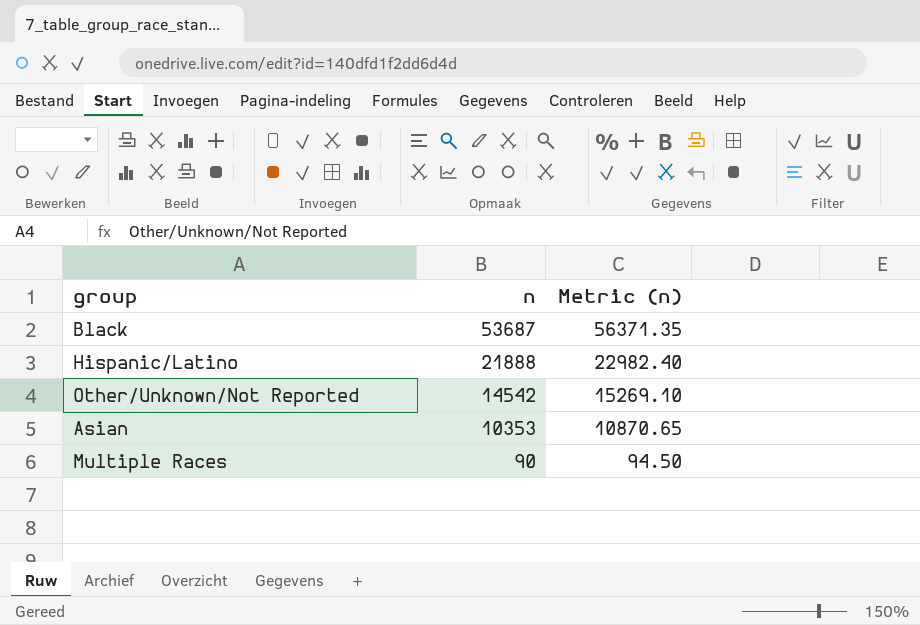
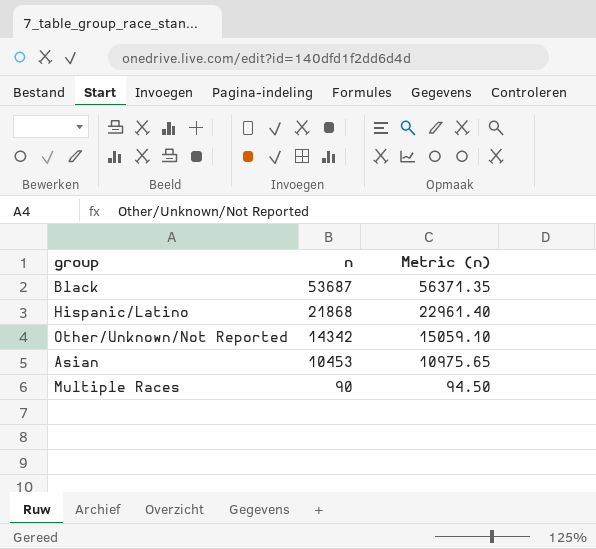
Hispanic/Latino | n: 21888 -> 21868
Hispanic/Latino | Metric (n): 22982.40 -> 22961.40
Other/Unknown/Not Reported | n: 14542 -> 14342
Other/Unknown/Not Reported | Metric (n): 15269.10 -> 15059.10
Asian | n: 10353 -> 10453
Asian | Metric (n): 10870.65 -> 10975.65

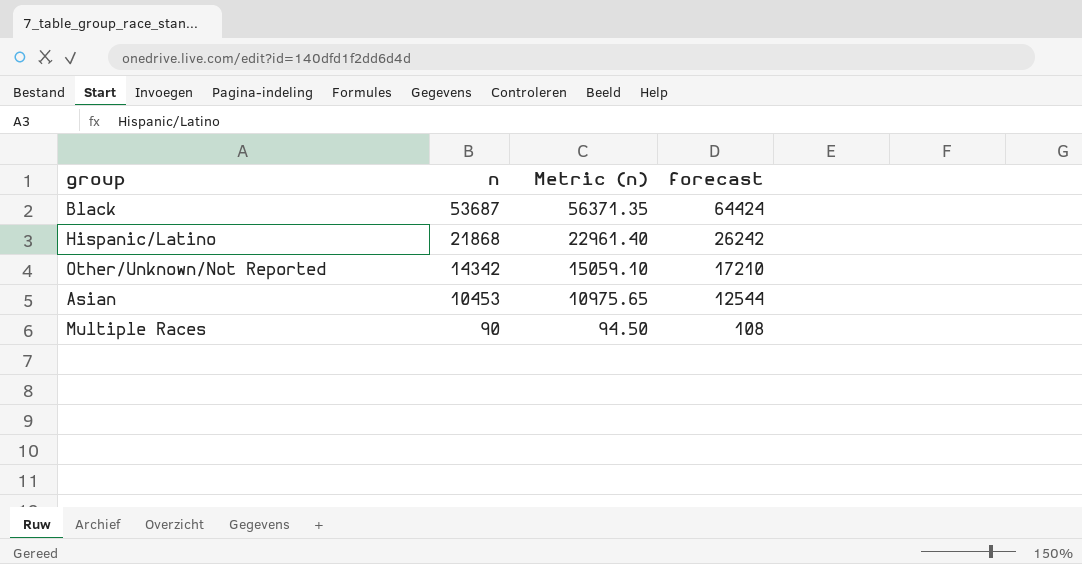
column forecast | formula: none -> [n] * 1.2

